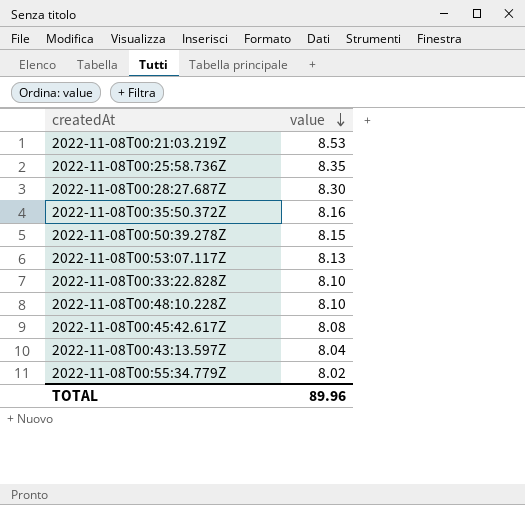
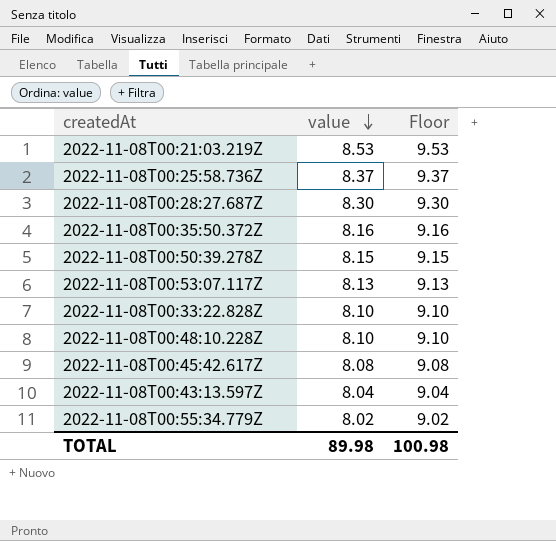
column Floor | formula: none -> [value] + 1
2022-11-08T00:25:58.736Z | value: 8.35 -> 8.37
TOTAL | value: 89.96 -> 89.98

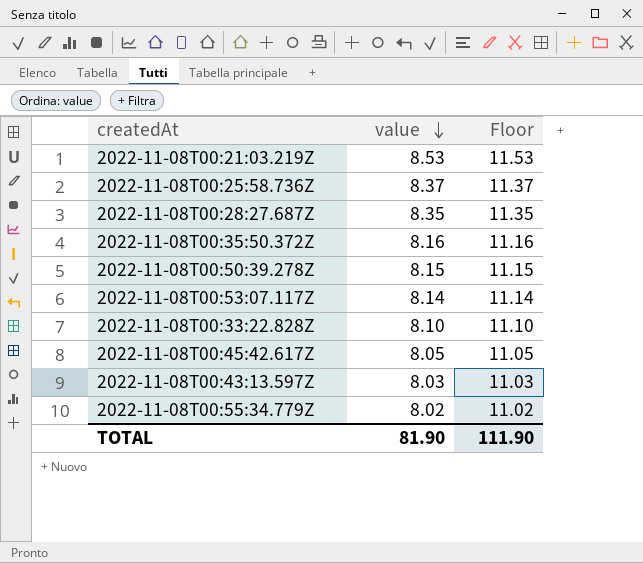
column Floor | formula: [value] + 1 -> [value] + 3
row 2022-11-08T00:48:10.228Z: 8.10 | 9.10 -> none
2022-11-08T00:28:27.687Z | value: 8.30 -> 8.35
2022-11-08T00:53:07.117Z | value: 8.13 -> 8.14
2022-11-08T00:45:42.617Z | value: 8.08 -> 8.05
2022-11-08T00:43:13.597Z | value: 8.04 -> 8.03
TOTAL | value: 89.98 -> 81.90
TOTAL | Floor: 100.98 -> 111.90

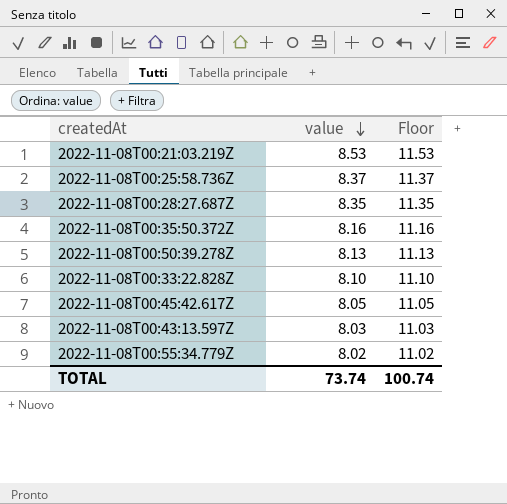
row 2022-11-08T00:53:07.117Z: 8.14 | 11.14 -> none
2022-11-08T00:50:39.278Z | value: 8.15 -> 8.13
2022-11-08T00:50:39.278Z | Floor: 11.15 -> 11.13
TOTAL | value: 81.90 -> 73.74
TOTAL | Floor: 111.90 -> 100.74

